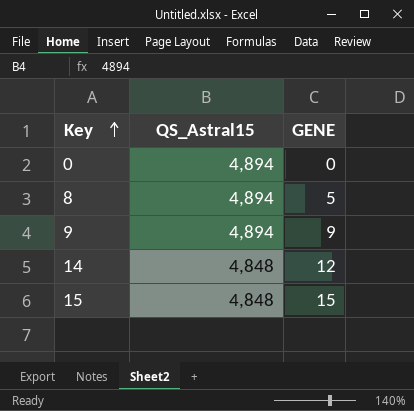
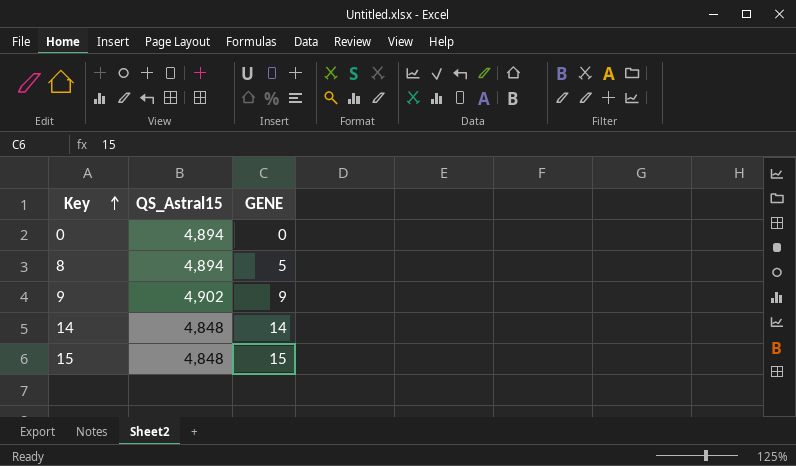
9 | QS_Astral15: 4,894 -> 4,902
14 | GENE: 12 -> 14

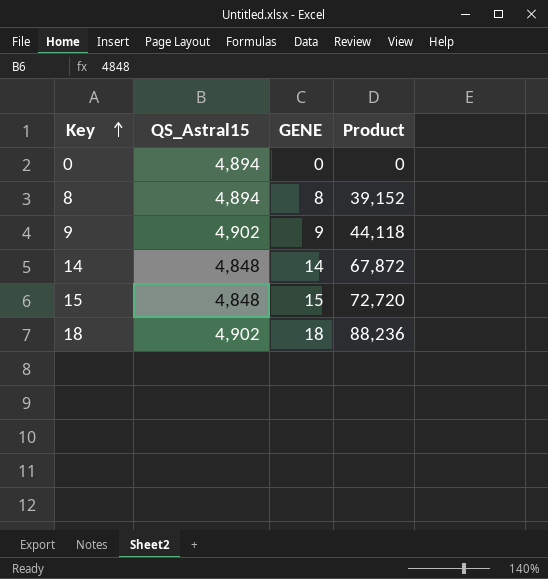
column Product | formula: none -> [QS_Astral15] * [GENE]
8 | GENE: 5 -> 8
row 18: none -> 4,902 | 18 | 88,236

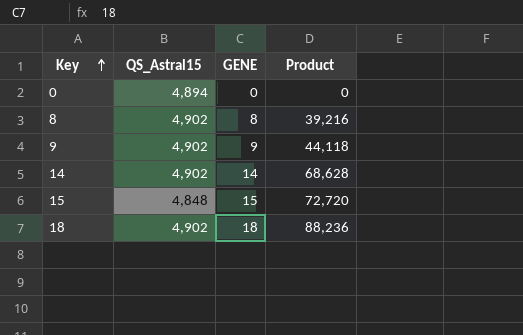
8 | QS_Astral15: 4,894 -> 4,902
8 | Product: 39,152 -> 39,216
14 | QS_Astral15: 4,848 -> 4,902
14 | Product: 67,872 -> 68,628

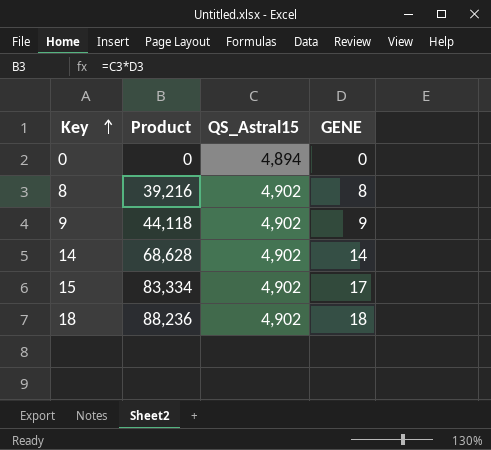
column Product | position: 4 -> 2
15 | Product: 72,720 -> 83,334
15 | QS_Astral15: 4,848 -> 4,902
15 | GENE: 15 -> 17

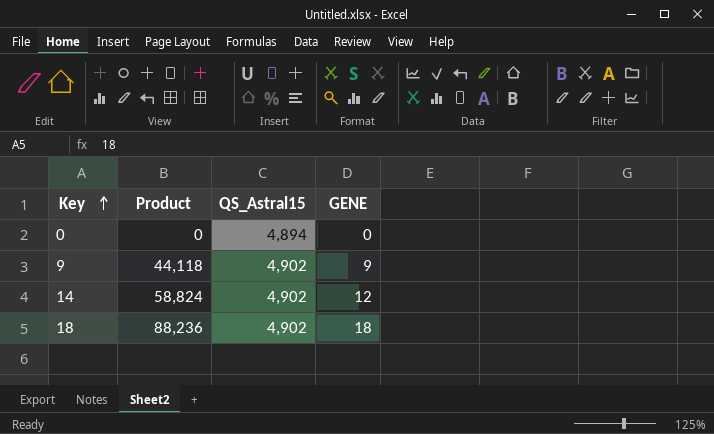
row 8: 39,216 | 4,902 | 8 -> none
row 15: 83,334 | 4,902 | 17 -> none
14 | Product: 68,628 -> 58,824
14 | GENE: 14 -> 12

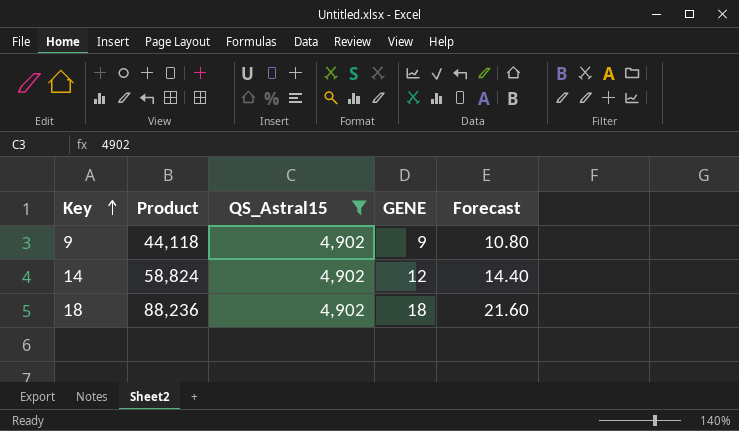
filter: none -> QS_Astral15 = 4,902
column Forecast | formula: none -> [GENE] * 1.2

